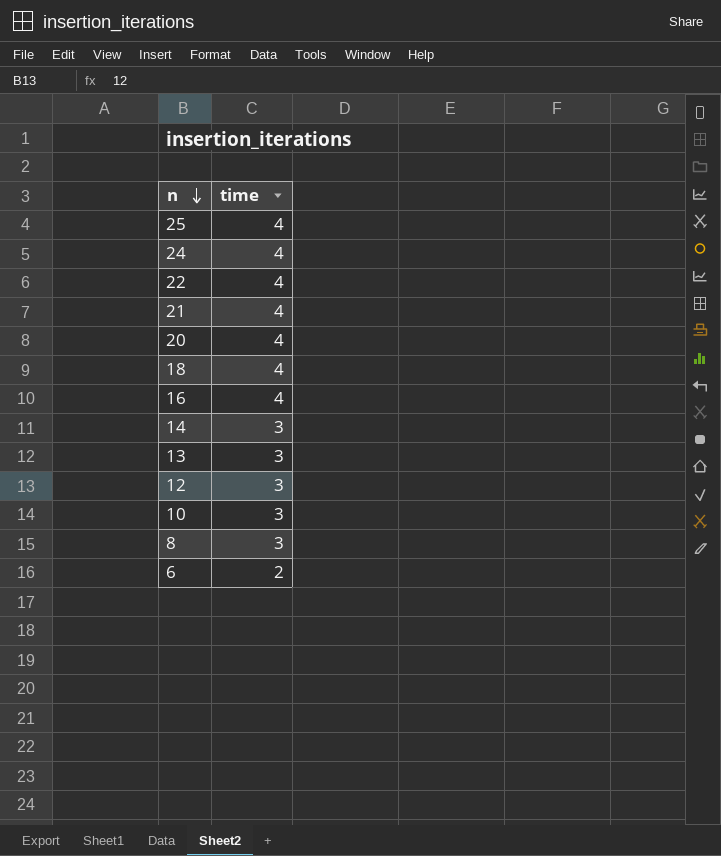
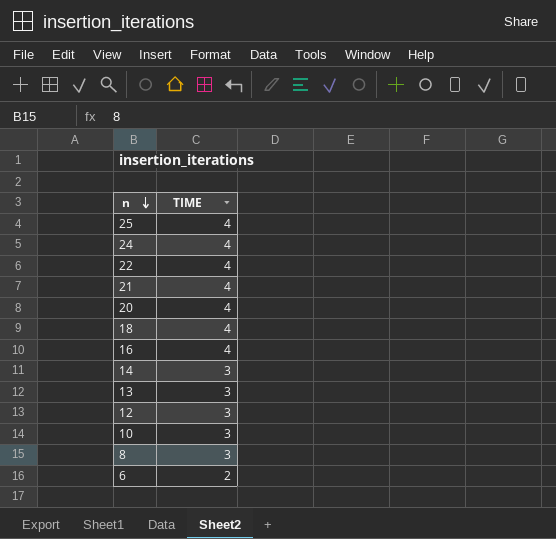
column name: time -> TIME

